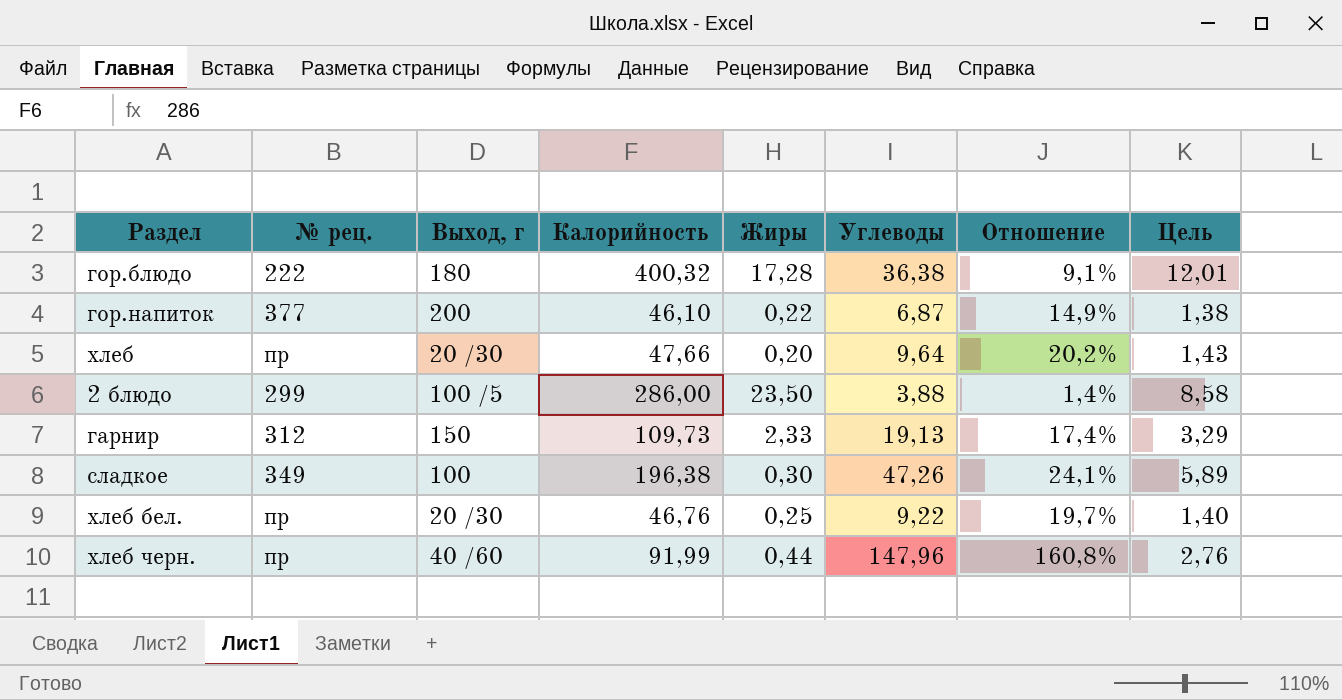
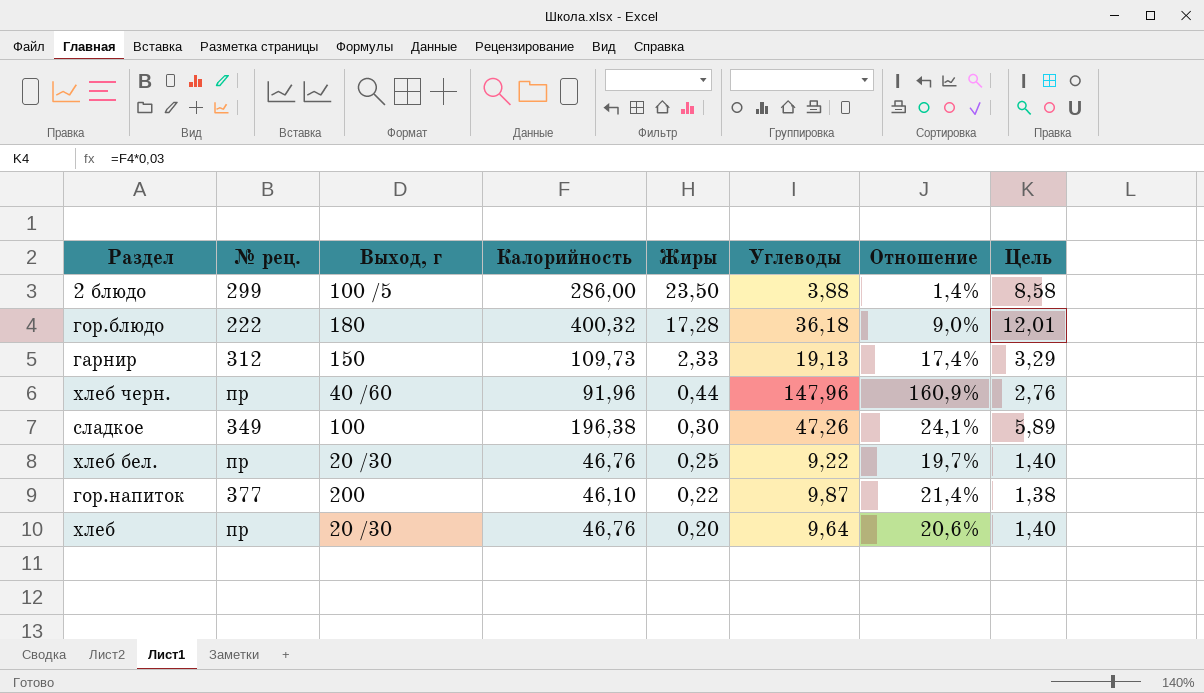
row order: none -> Жиры descending
гор.блюдо | Углеводы: 36,38 -> 36,18
гор.блюдо | Отношение: 9,1% -> 9,0%
хлеб черн. | Калорийность: 91,99 -> 91,96
хлеб черн. | Отношение: 160,8% -> 160,9%
гор.напиток | Углеводы: 6,87 -> 9,87
гор.напиток | Отношение: 14,9% -> 21,4%
хлеб | Калорийность: 47,66 -> 46,76
хлеб | Отношение: 20,2% -> 20,6%
хлеб | Цель: 1,43 -> 1,40

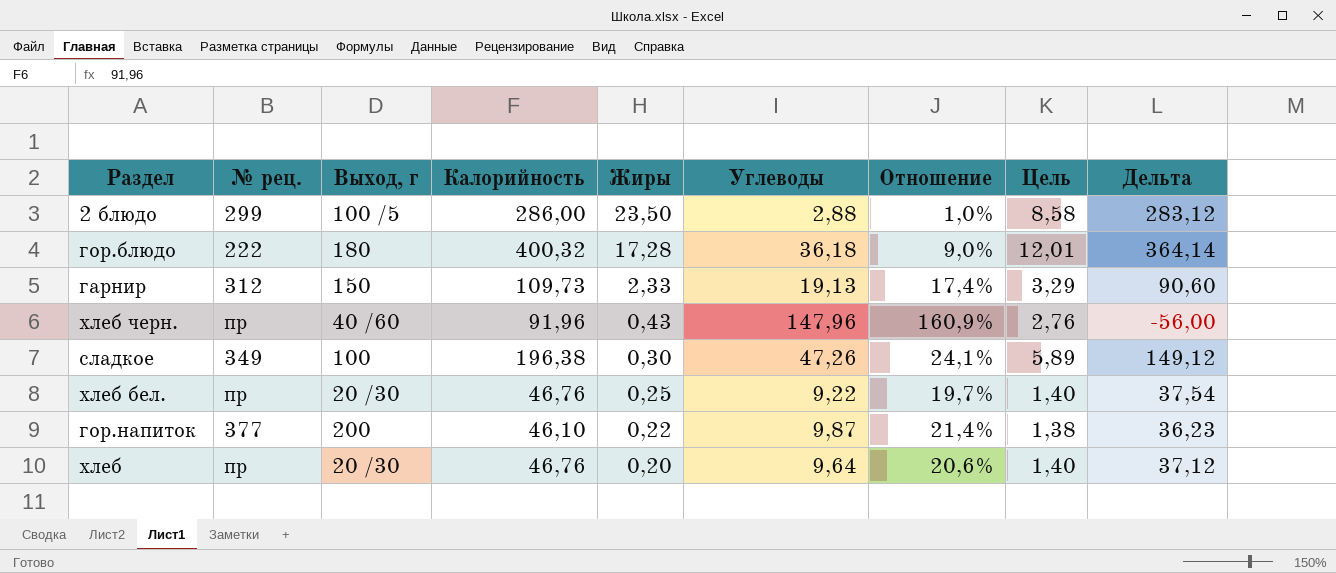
column Дельта | formula: none -> [Калорийность] - [Углеводы]
2 блюдо | Углеводы: 3,88 -> 2,88
2 блюдо | Отношение: 1,4% -> 1,0%
хлеб черн. | Жиры: 0,44 -> 0,43

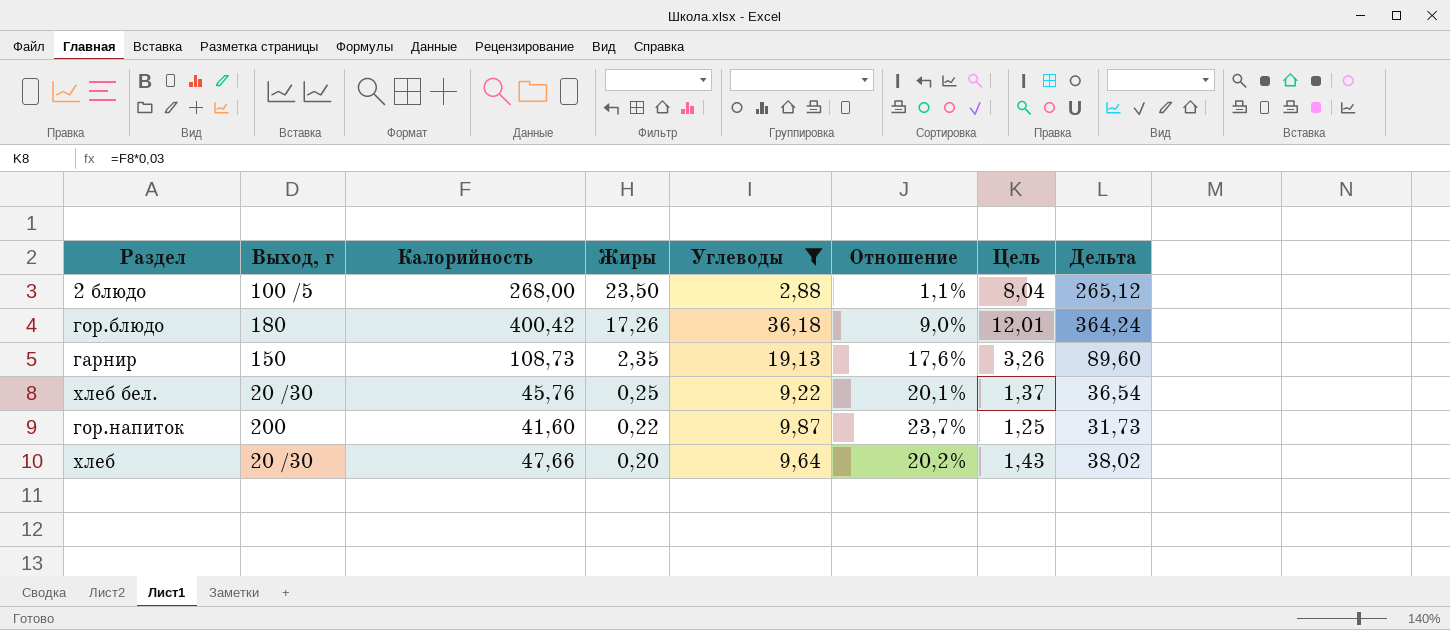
filter: none -> Углеводы <= 36,18
column № рец. | position: 2 -> none
2 блюдо | Калорийность: 286,00 -> 268,00
2 блюдо | Отношение: 1,0% -> 1,1%
2 блюдо | Цель: 8,58 -> 8,04
2 блюдо | Дельта: 283,12 -> 265,12
гор.блюдо | Калорийность: 400,32 -> 400,42
гор.блюдо | Жиры: 17,28 -> 17,26
гор.блюдо | Дельта: 364,14 -> 364,24
гарнир | Калорийность: 109,73 -> 108,73
гарнир | Жиры: 2,33 -> 2,35
гарнир | Отношение: 17,4% -> 17,6%
гарнир | Цель: 3,29 -> 3,26
гарнир | Дельта: 90,60 -> 89,60
хлеб бел. | Калорийность: 46,76 -> 45,76
хлеб бел. | Отношение: 19,7% -> 20,1%
хлеб бел. | Цель: 1,40 -> 1,37
хлеб бел. | Дельта: 37,54 -> 36,54
гор.напиток | Калорийность: 46,10 -> 41,60
гор.напиток | Отношение: 21,4% -> 23,7%
гор.напиток | Цель: 1,38 -> 1,25
гор.напиток | Дельта: 36,23 -> 31,73
хлеб | Калорийность: 46,76 -> 47,66
хлеб | Отношение: 20,6% -> 20,2%
хлеб | Цель: 1,40 -> 1,43
хлеб | Дельта: 37,12 -> 38,02

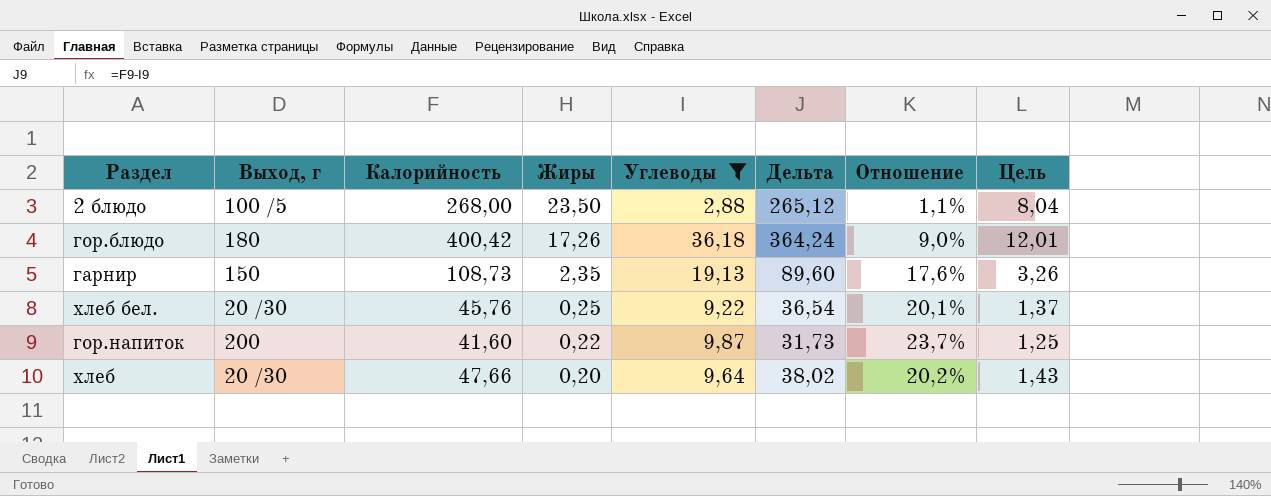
column Дельта | position: 8 -> 6

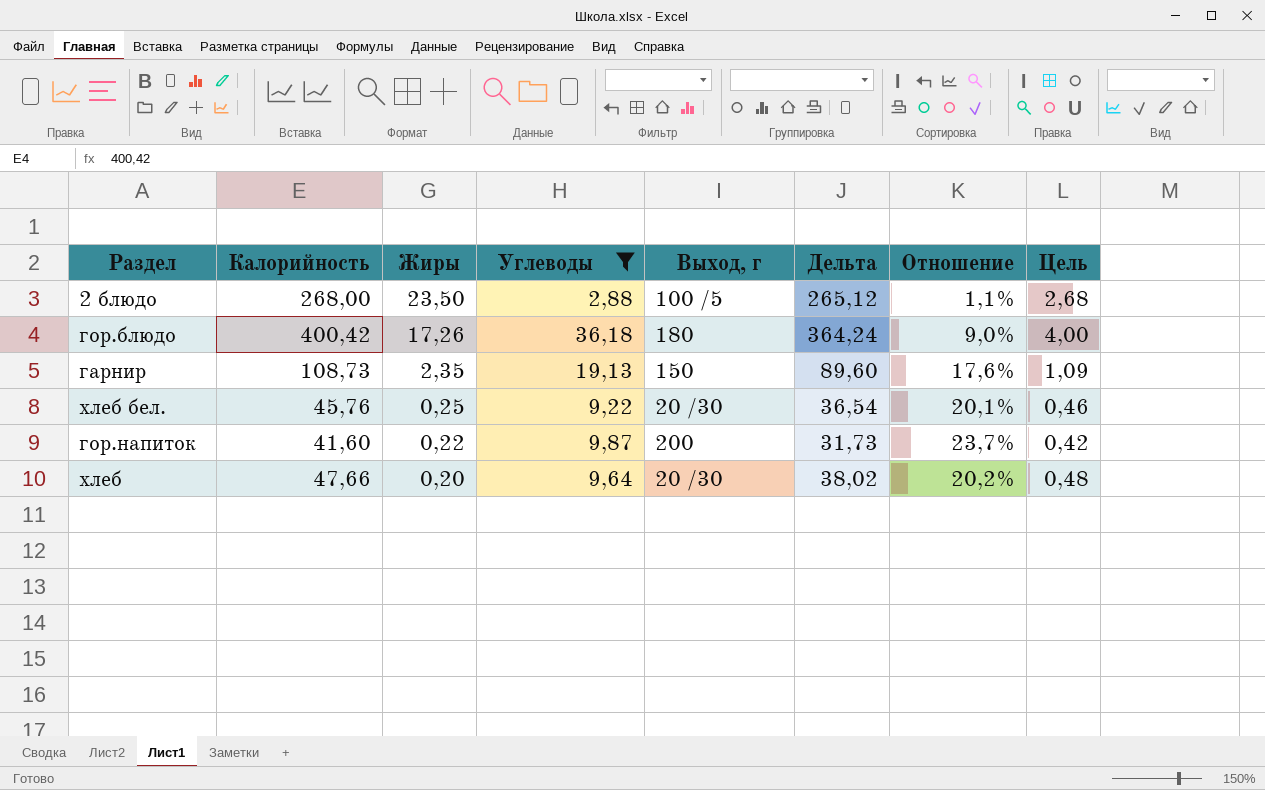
column Выход, г | position: 2 -> 5
column Цель | formula: [Калорийность] * 0,03 -> [Калорийность] * 0,01

